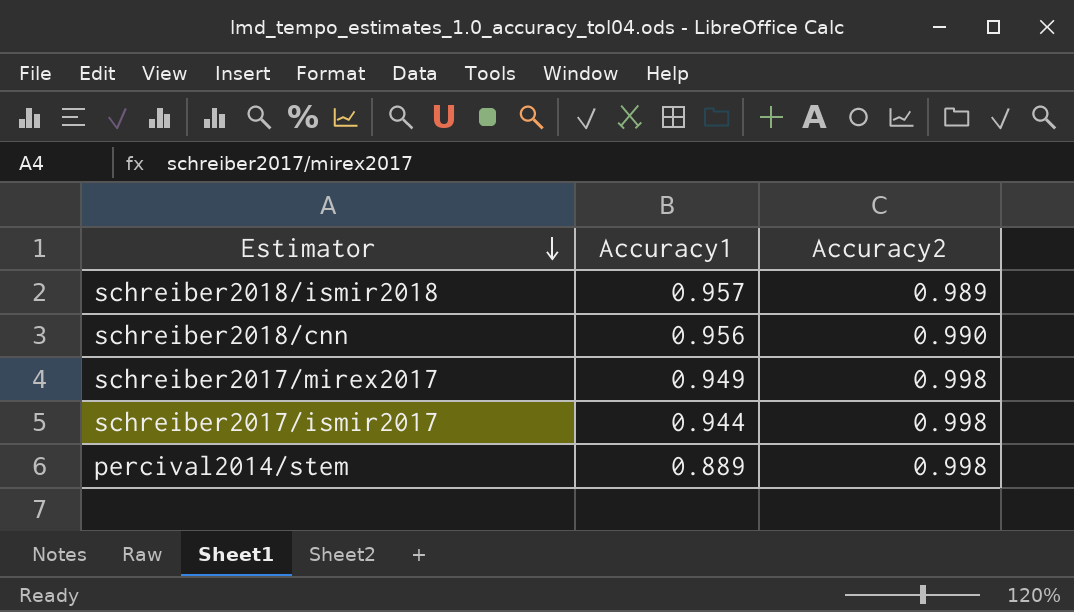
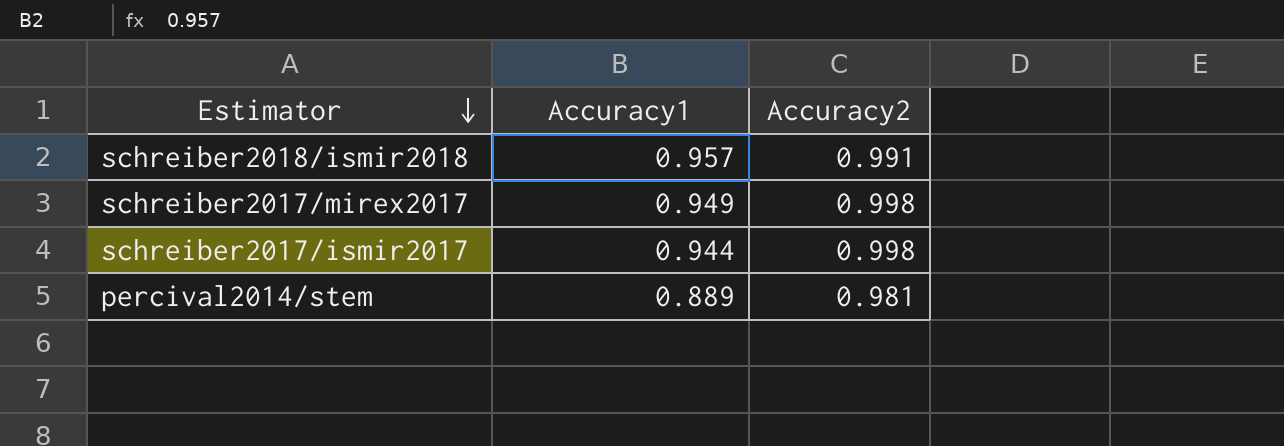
row schreiber2018/cnn: 0.956 | 0.990 -> none
schreiber2018/ismir2018 | Accuracy2: 0.989 -> 0.991
percival2014/stem | Accuracy2: 0.998 -> 0.981

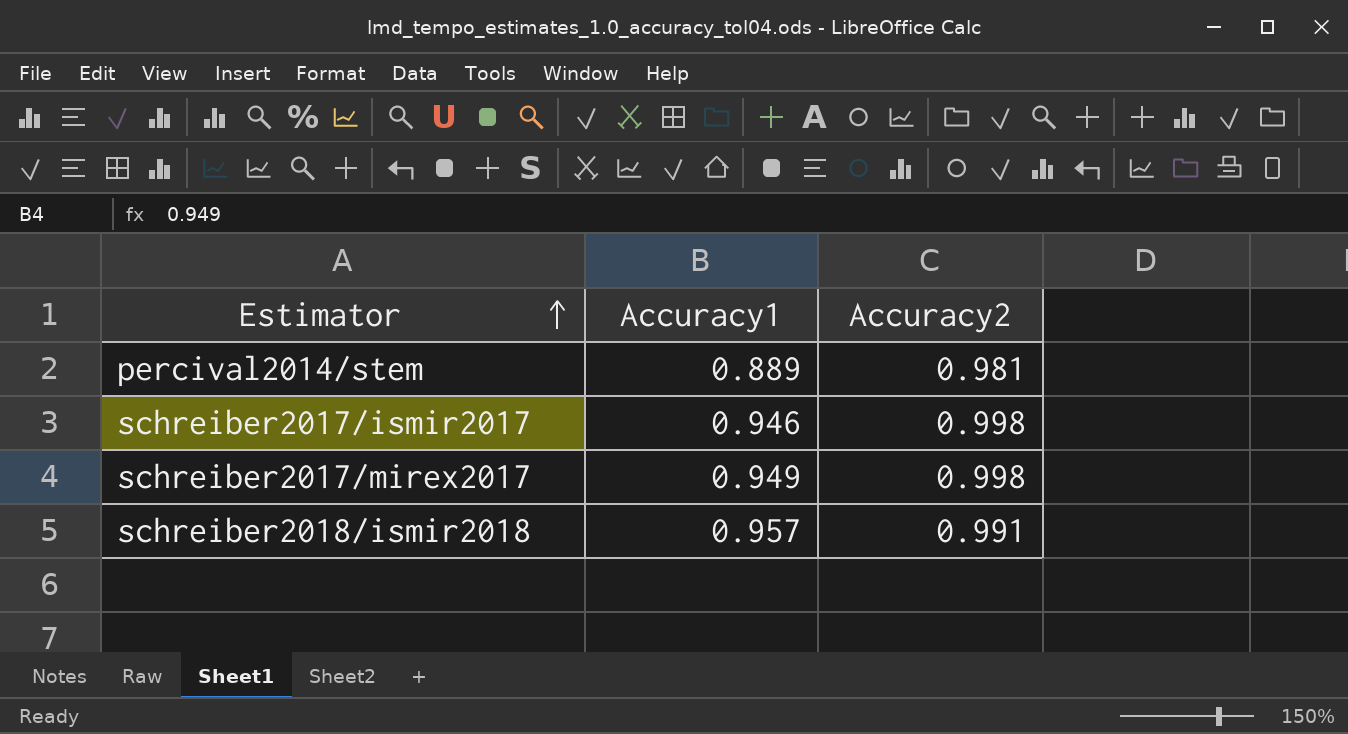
row order: Estimator descending -> Estimator ascending
schreiber2017/ismir2017 | Accuracy1: 0.944 -> 0.946

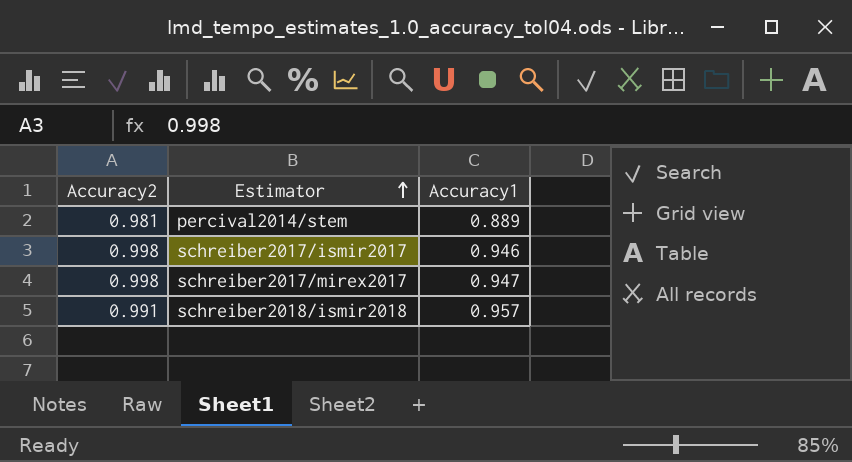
column Accuracy2 | position: 3 -> 1
schreiber2017/mirex2017 | Accuracy1: 0.949 -> 0.947

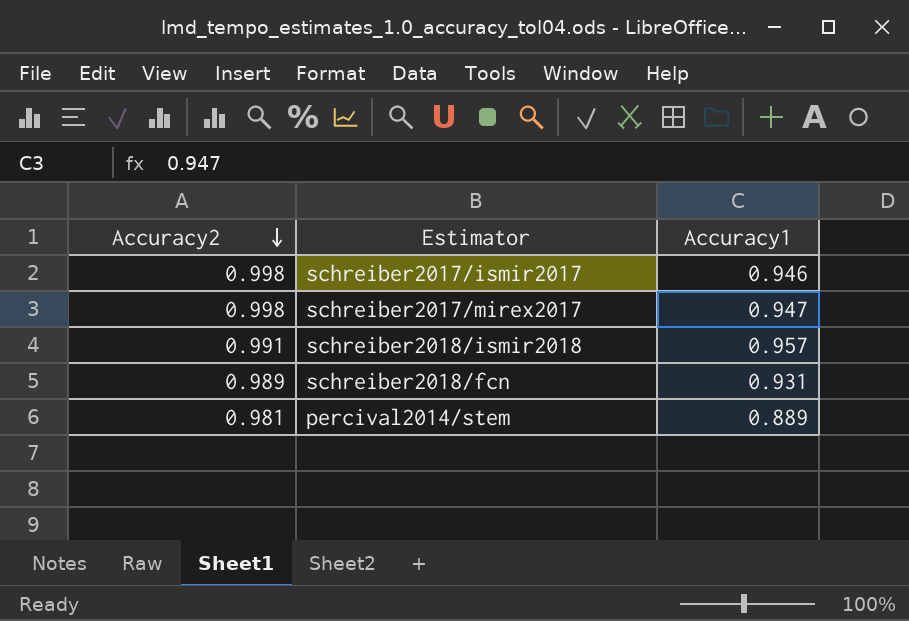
row order: Estimator ascending -> Accuracy2 descending
row schreiber2018/fcn: none -> 0.989 | 0.931

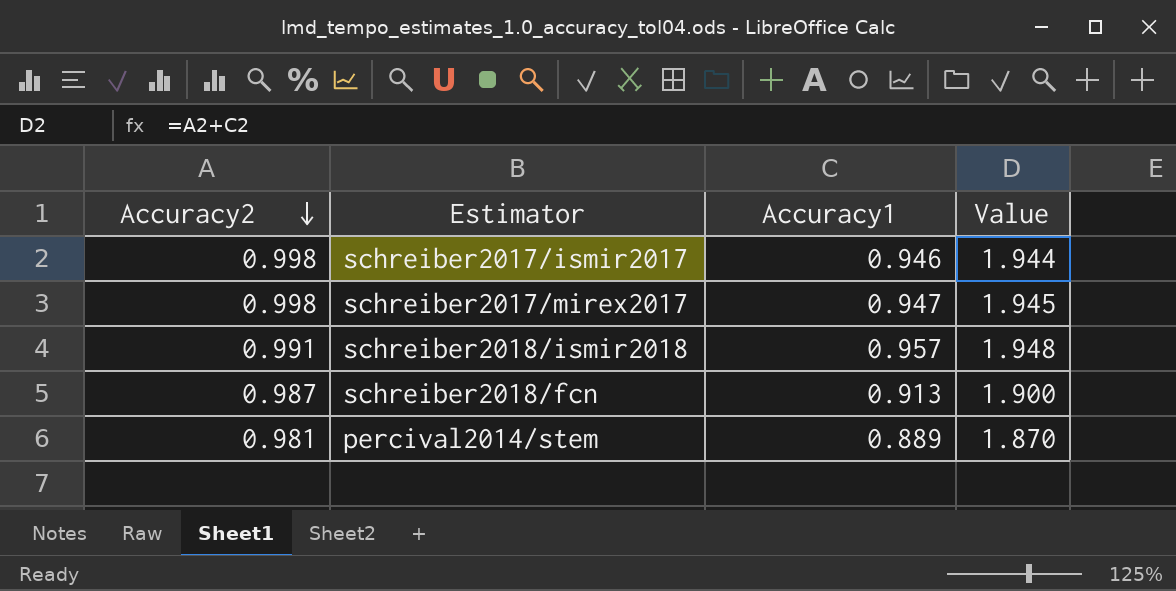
column Value | formula: none -> [Accuracy2] + [Accuracy1]
schreiber2018/fcn | Accuracy2: 0.989 -> 0.987
schreiber2018/fcn | Accuracy1: 0.931 -> 0.913

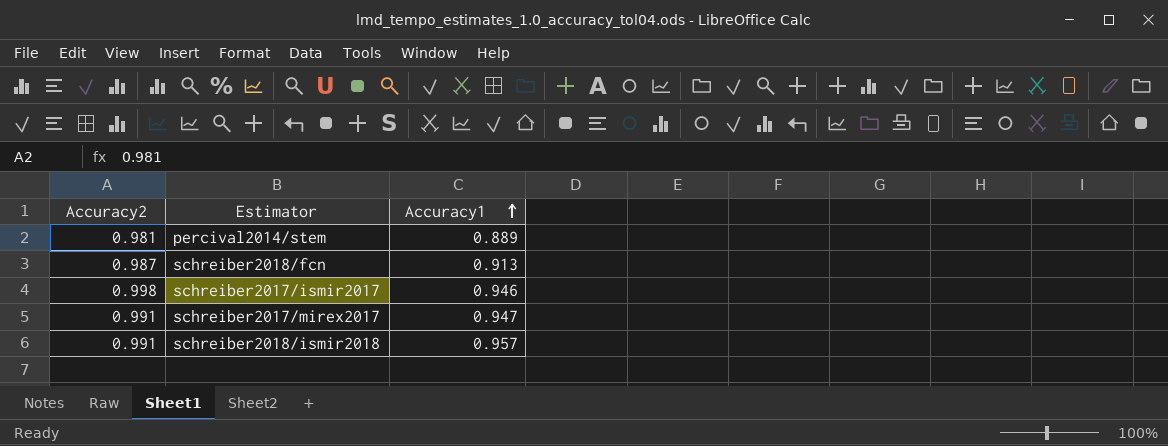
row order: Accuracy2 descending -> Accuracy1 ascending
column Value | formula: [Accuracy2] + [Accuracy1] -> none
schreiber2017/mirex2017 | Accuracy2: 0.998 -> 0.991

